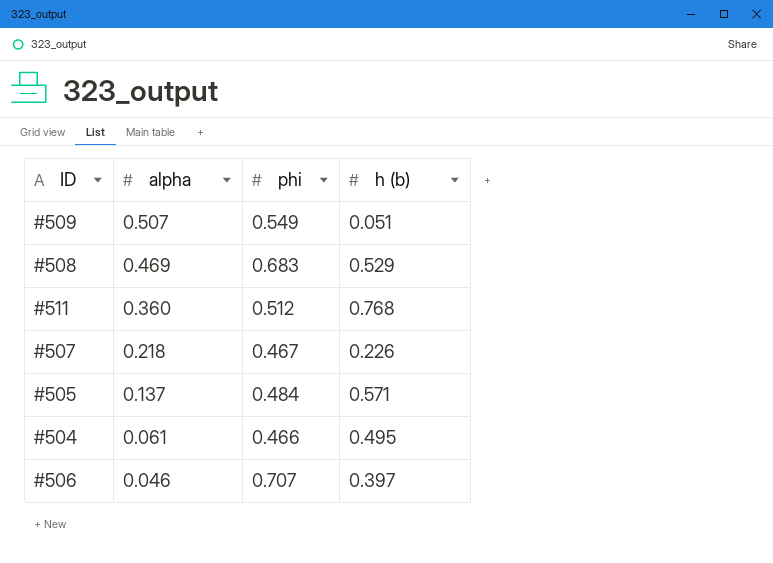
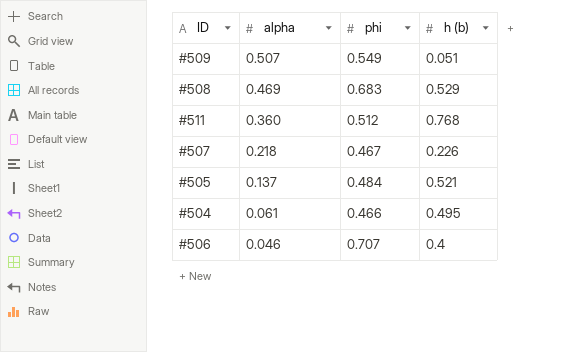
#505 | h (b): 0.571 -> 0.521
#506 | h (b): 0.397 -> 0.4

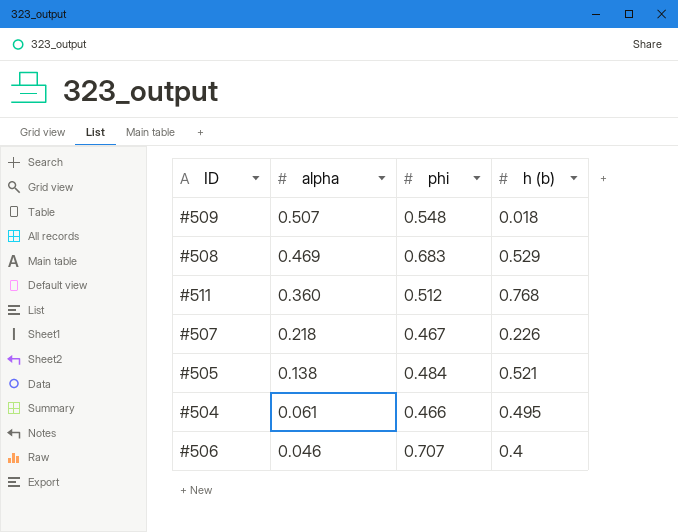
#509 | phi: 0.549 -> 0.548
#509 | h (b): 0.051 -> 0.018
#505 | alpha: 0.137 -> 0.138

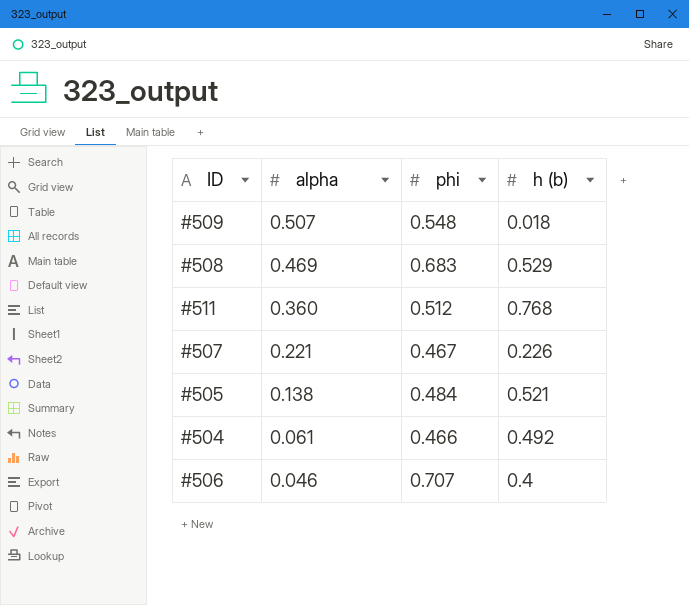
#507 | alpha: 0.218 -> 0.221
#504 | h (b): 0.495 -> 0.492

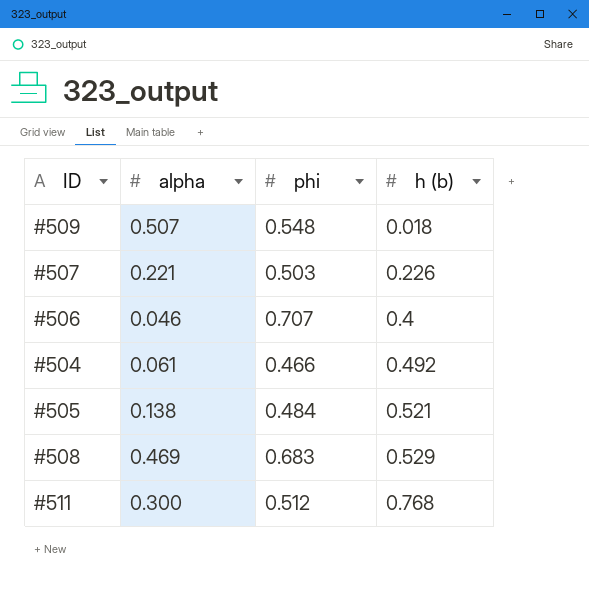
row order: alpha descending -> h (b) ascending
#507 | phi: 0.467 -> 0.503
#511 | alpha: 0.360 -> 0.300

